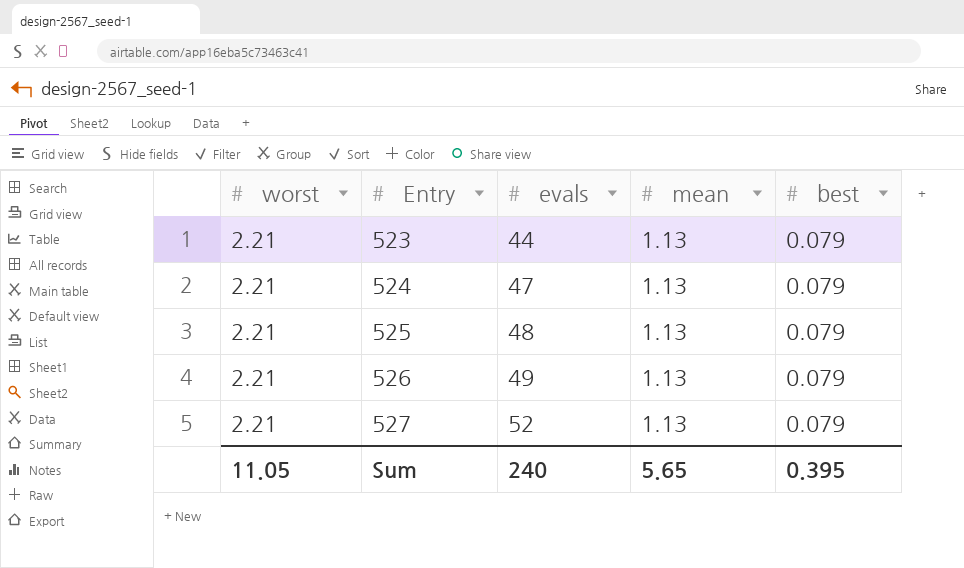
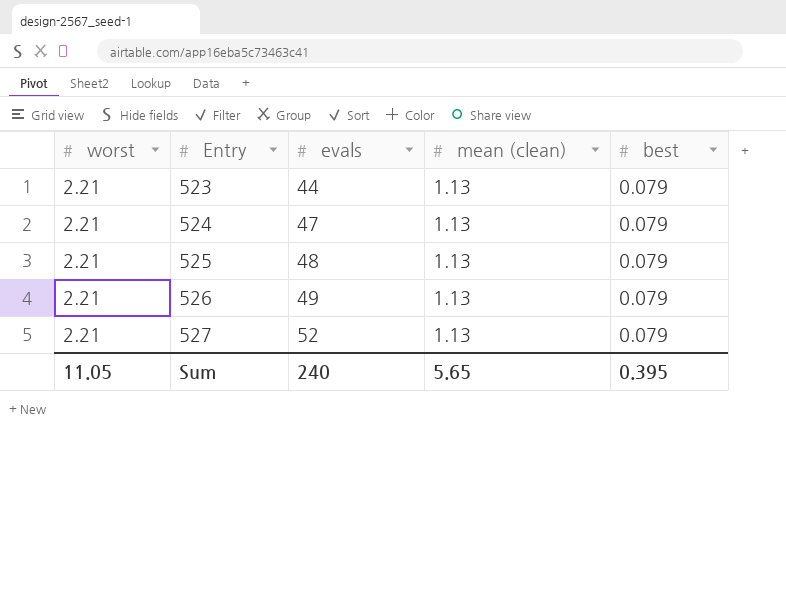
column name: mean -> mean (clean)

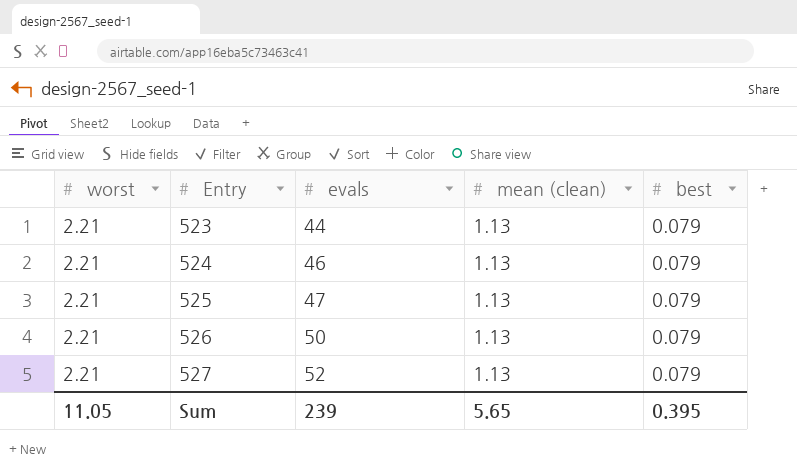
524 | evals: 47 -> 46
525 | evals: 48 -> 47
526 | evals: 49 -> 50
Sum | evals: 240 -> 239

